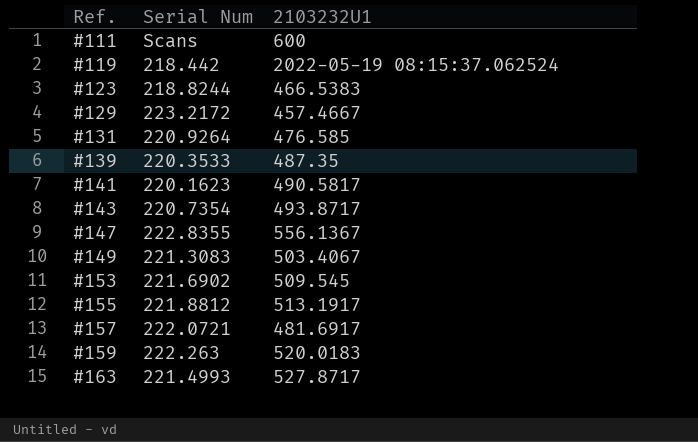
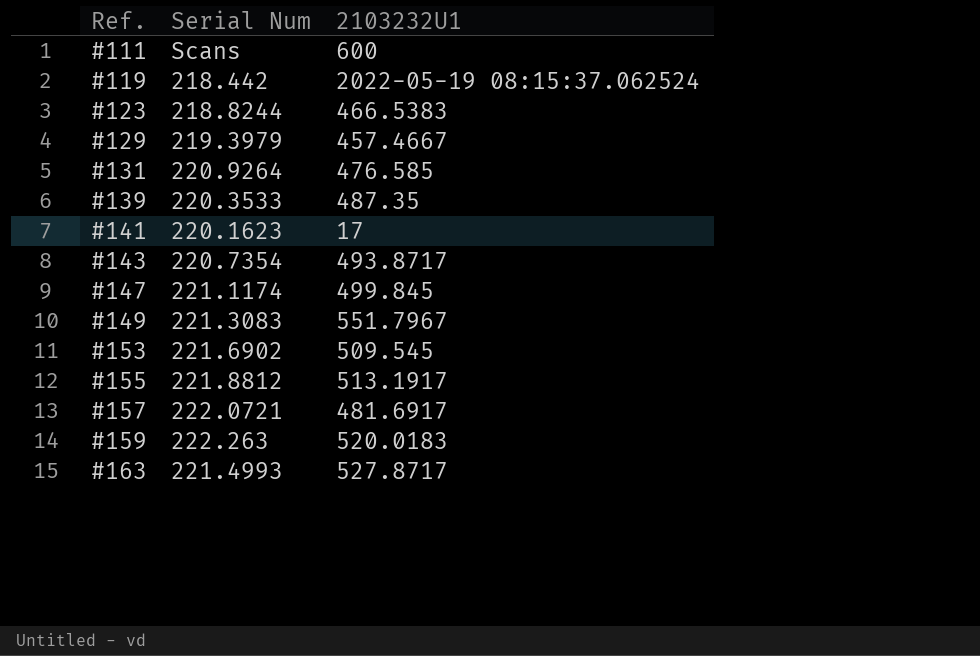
#129 | Serial Num: 223.2172 -> 219.3979
#141 | 2103232U1: 490.5817 -> 17
#147 | Serial Num: 222.8355 -> 221.1174
#147 | 2103232U1: 556.1367 -> 499.845
#149 | 2103232U1: 503.4067 -> 551.7967

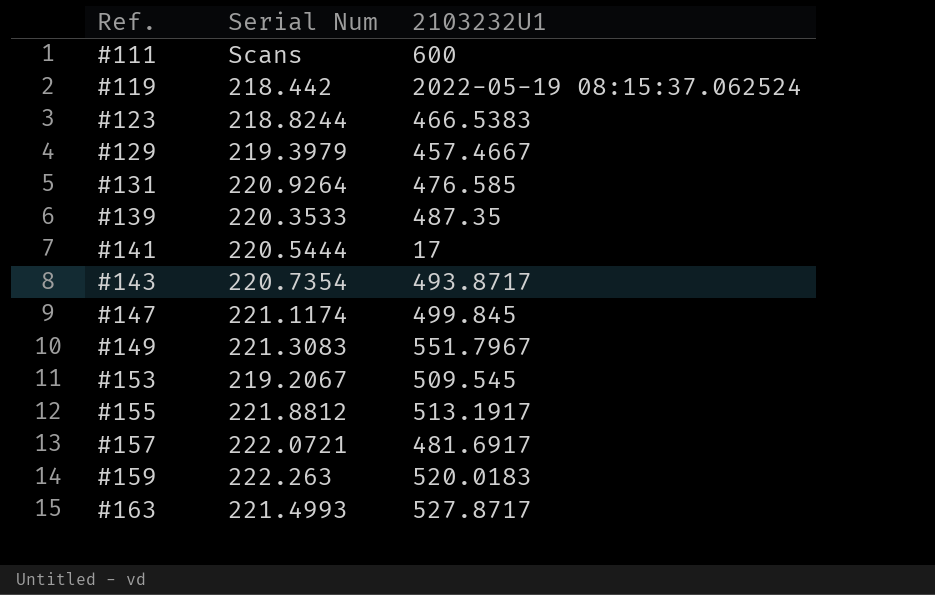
#141 | Serial Num: 220.1623 -> 220.5444
#153 | Serial Num: 221.6902 -> 219.2067

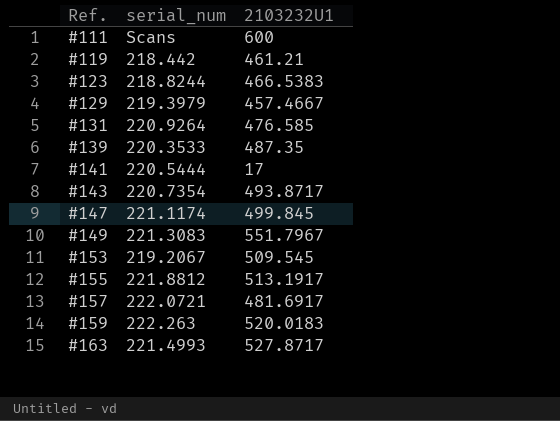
column name: Serial Num -> serial_num
#119 | 2103232U1: 2022-05-19 08:15:37.062524 -> 461.21

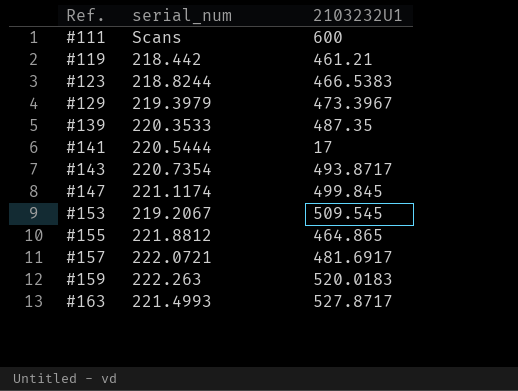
row #131: 220.9264 | 476.585 -> none
row #149: 221.3083 | 551.7967 -> none
#129 | 2103232U1: 457.4667 -> 473.3967
#155 | 2103232U1: 513.1917 -> 464.865

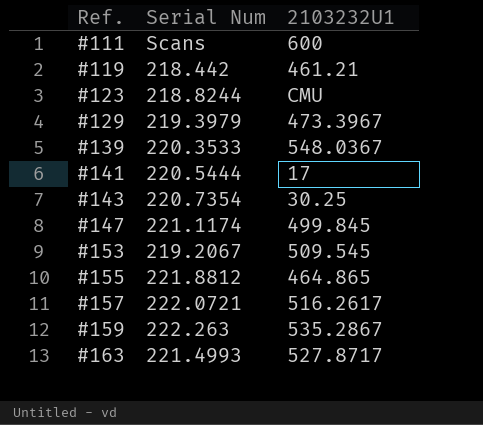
column name: serial_num -> Serial Num
#123 | 2103232U1: 466.5383 -> CMU
#139 | 2103232U1: 487.35 -> 548.0367
#143 | 2103232U1: 493.8717 -> 30.25
#157 | 2103232U1: 481.6917 -> 516.2617
#159 | 2103232U1: 520.0183 -> 535.2867

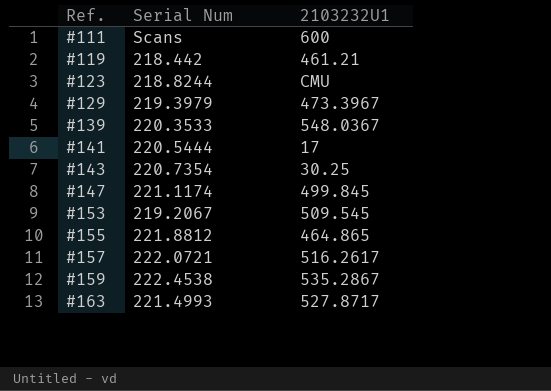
#159 | Serial Num: 222.263 -> 222.4538

